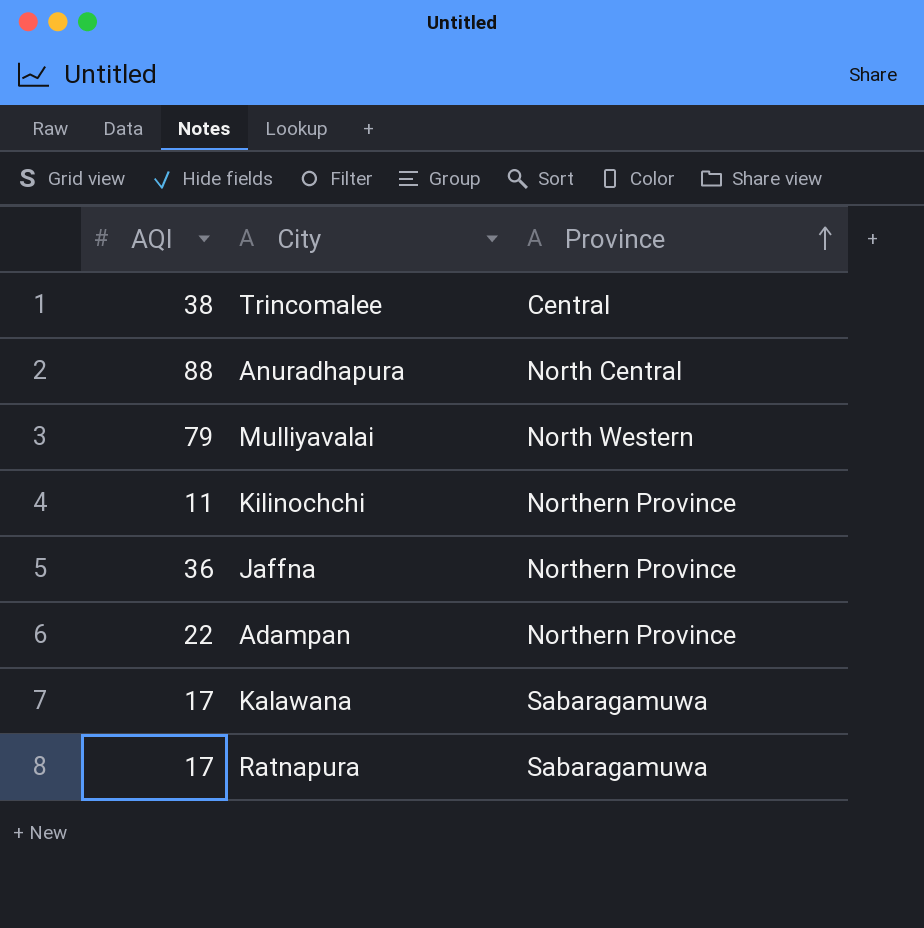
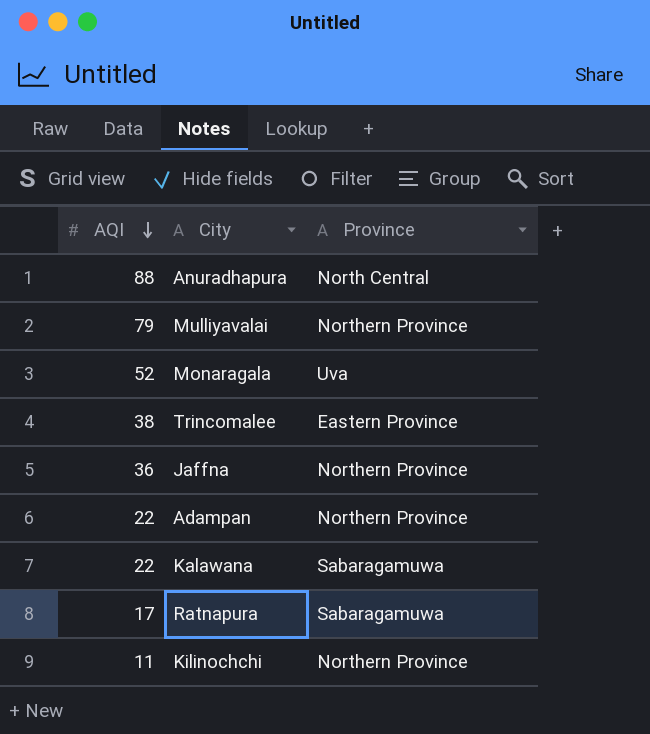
row order: Province ascending -> AQI descending
Mulliyavalai | Province: North Western -> Northern Province
row Monaragala: none -> 52 | Uva
Trincomalee | Province: Central -> Eastern Province
Kalawana | AQI: 17 -> 22

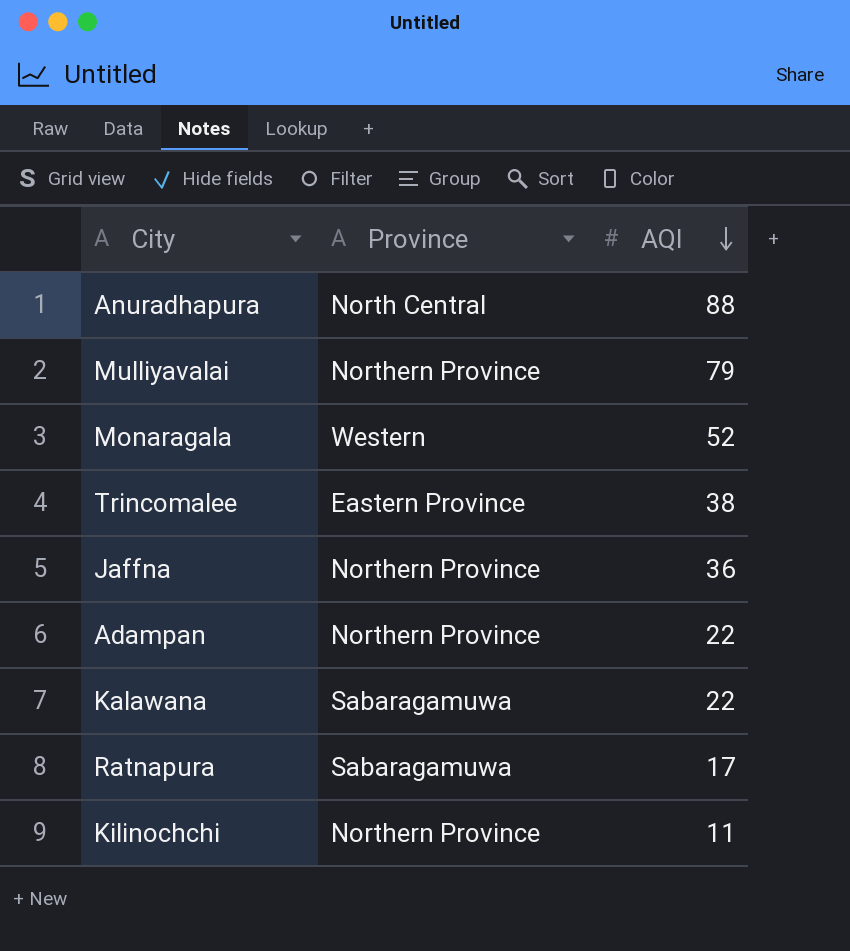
column AQI | position: 1 -> 3
Monaragala | Province: Uva -> Western

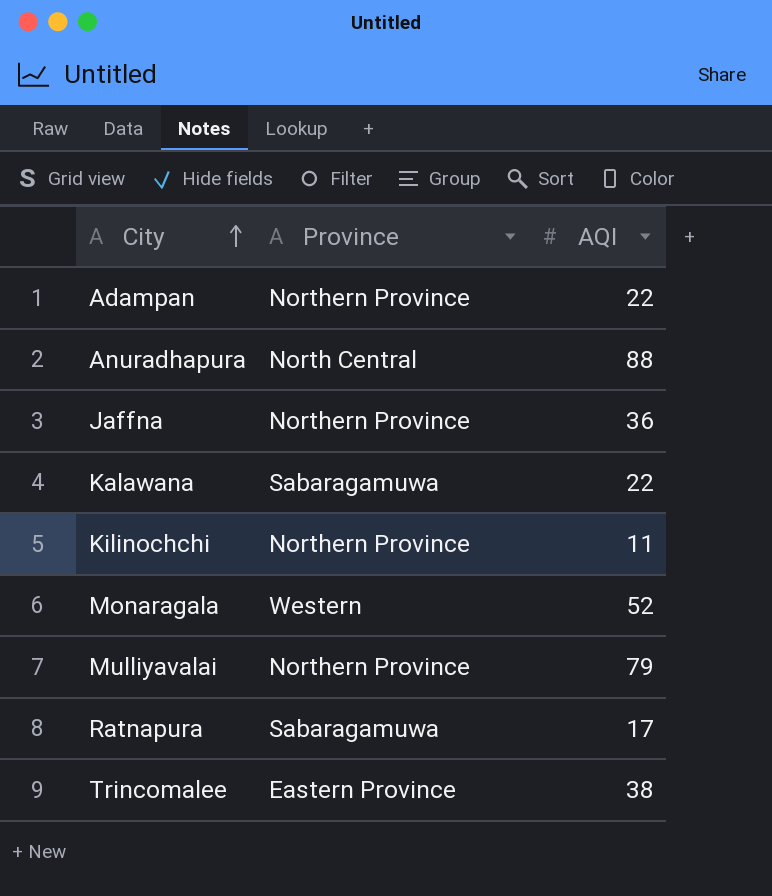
row order: AQI descending -> City ascending

